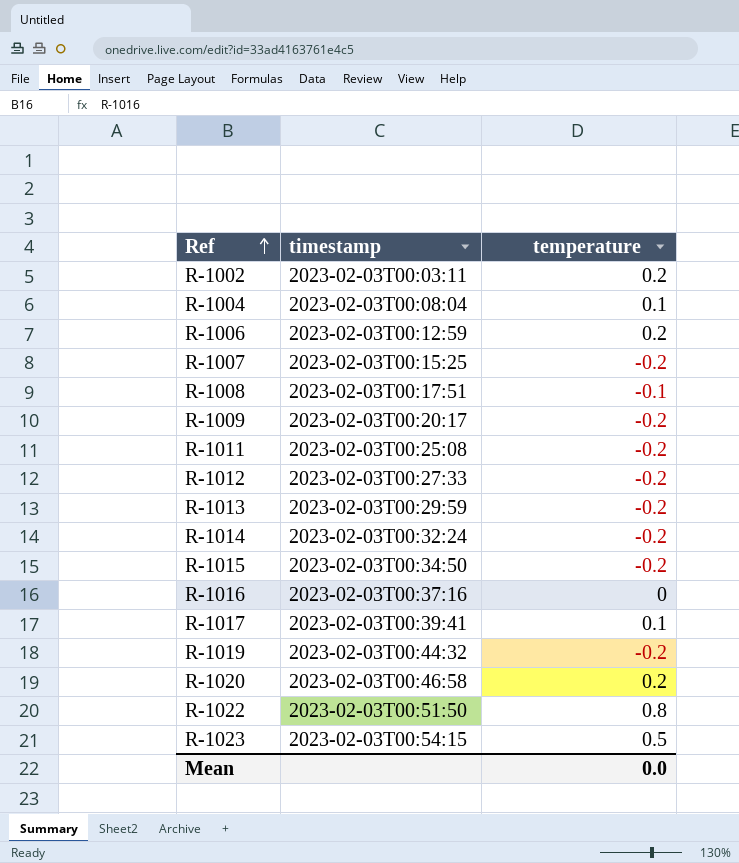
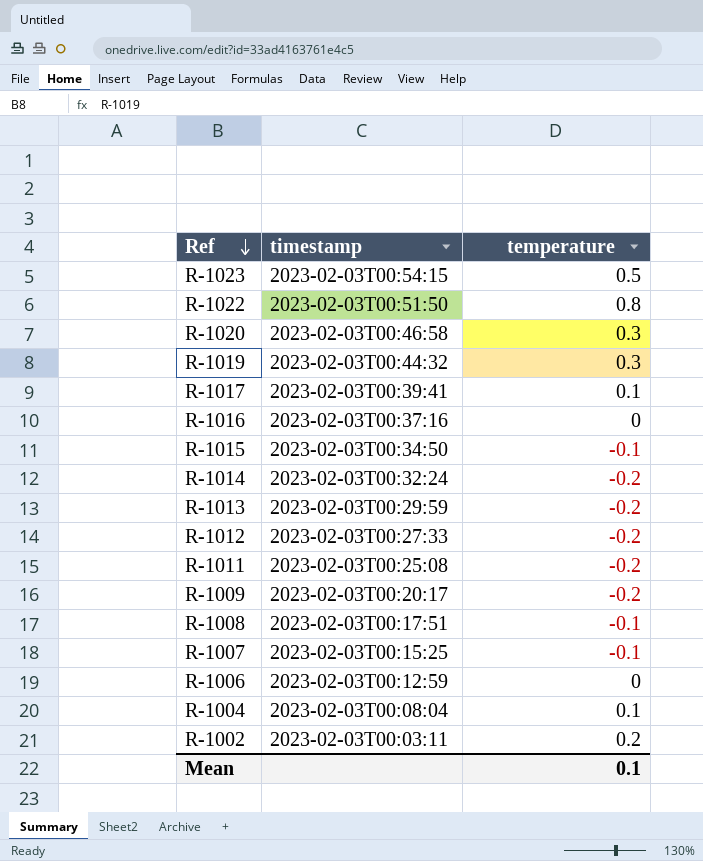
row order: Ref ascending -> Ref descending
R-1020 | temperature: 0.2 -> 0.3
R-1019 | temperature: -0.2 -> 0.3
R-1015 | temperature: -0.2 -> -0.1
R-1007 | temperature: -0.2 -> -0.1
R-1006 | temperature: 0.2 -> 0
Mean | temperature: 0.0 -> 0.1

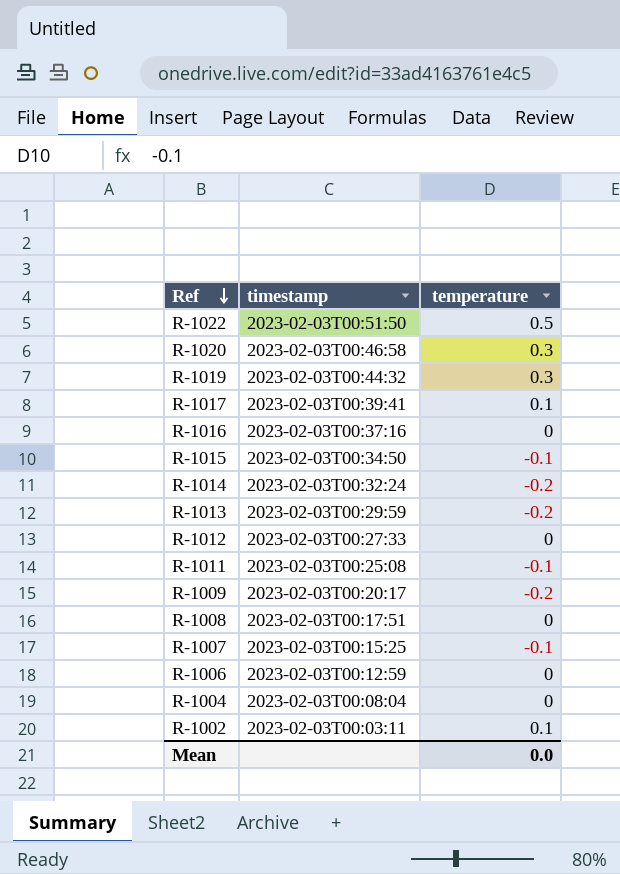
row R-1023: 2023-02-03T00:54:15 | 0.5 -> none
R-1022 | temperature: 0.8 -> 0.5
R-1012 | temperature: -0.2 -> 0
R-1011 | temperature: -0.2 -> -0.1
R-1008 | temperature: -0.1 -> 0
R-1004 | temperature: 0.1 -> 0
R-1002 | temperature: 0.2 -> 0.1
Mean | temperature: 0.1 -> 0.0

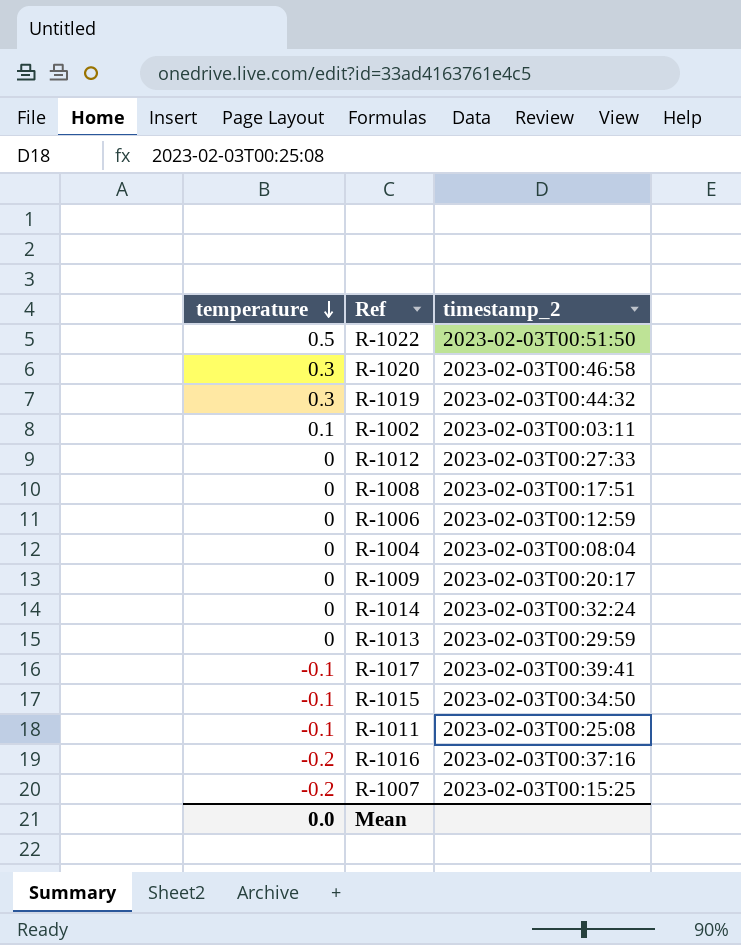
row order: Ref descending -> temperature descending
column temperature | position: 3 -> 1
column name: timestamp -> timestamp_2
R-1009 | temperature: -0.2 -> 0
R-1014 | temperature: -0.2 -> 0
R-1013 | temperature: -0.2 -> 0
R-1017 | temperature: 0.1 -> -0.1
R-1016 | temperature: 0 -> -0.2
R-1007 | temperature: -0.1 -> -0.2

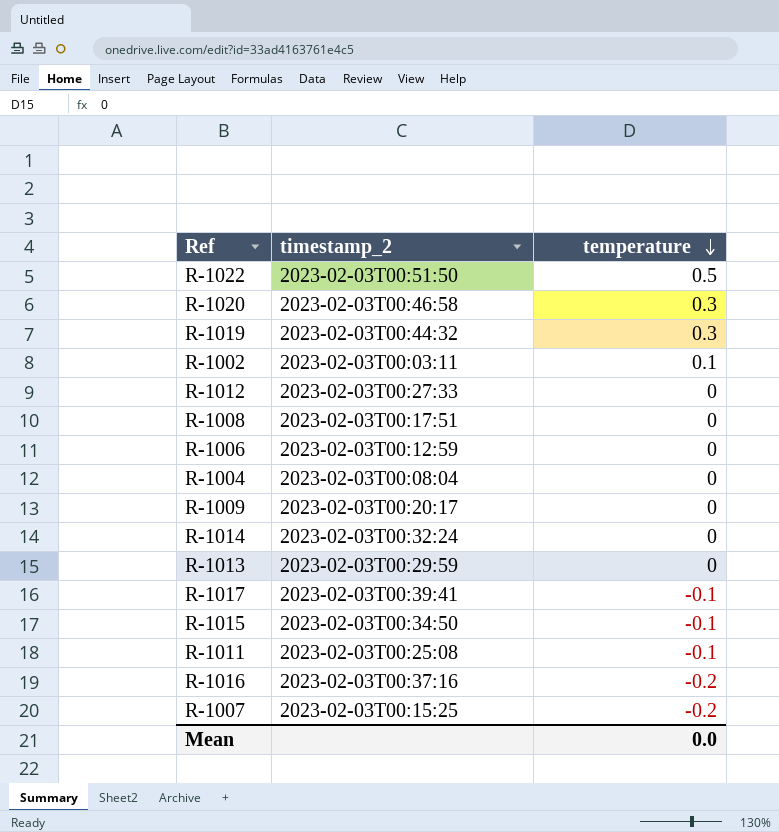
column temperature | position: 1 -> 3

